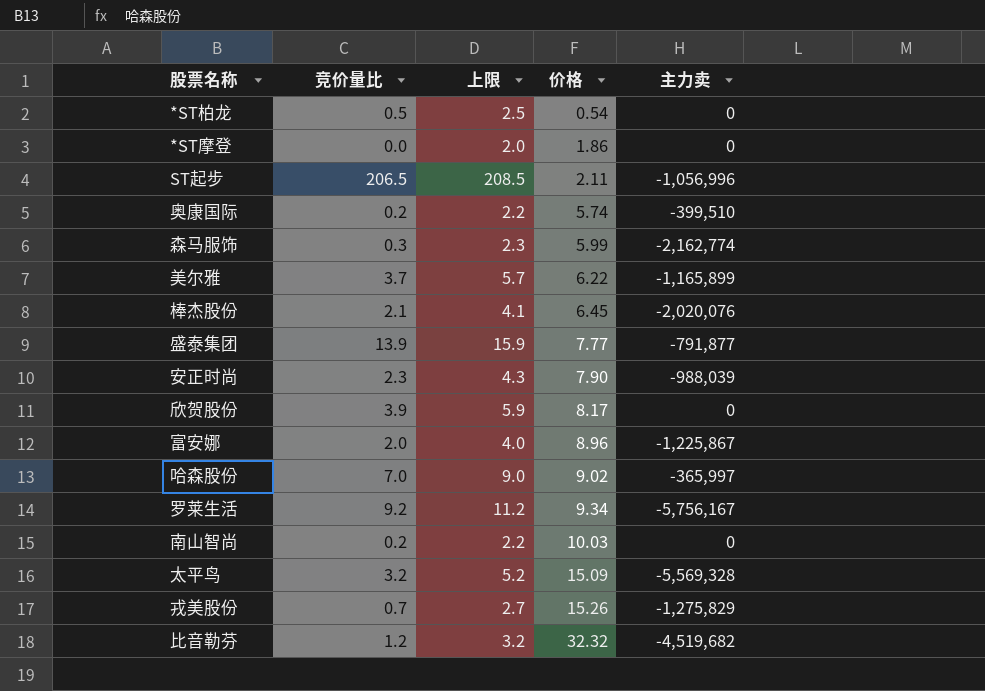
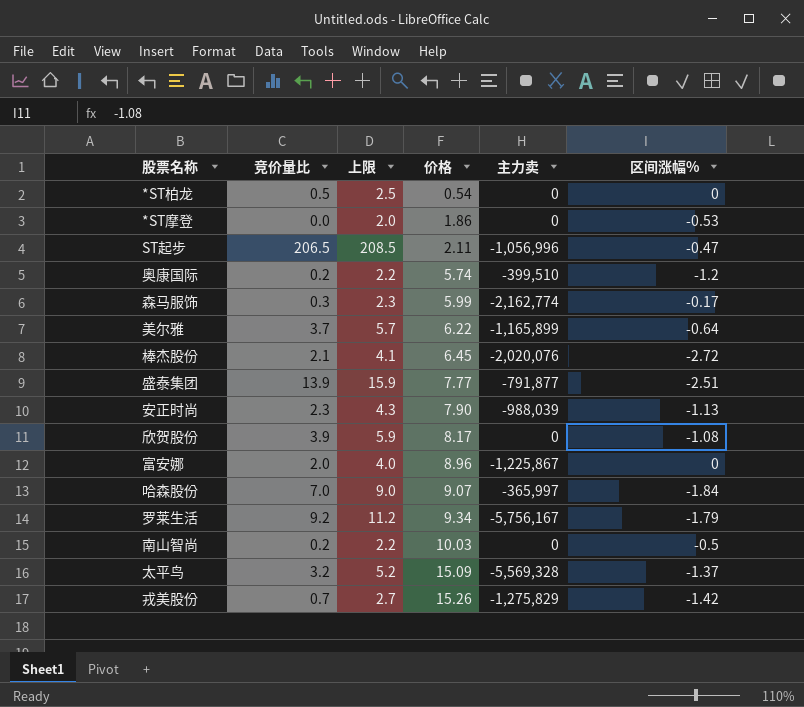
column 区间涨幅% | position: none -> 6
row 比音勒芬: 1.2 | 3.2 | 32.32 | -4,519,682 -> none
哈森股份 | 价格: 9.02 -> 9.07

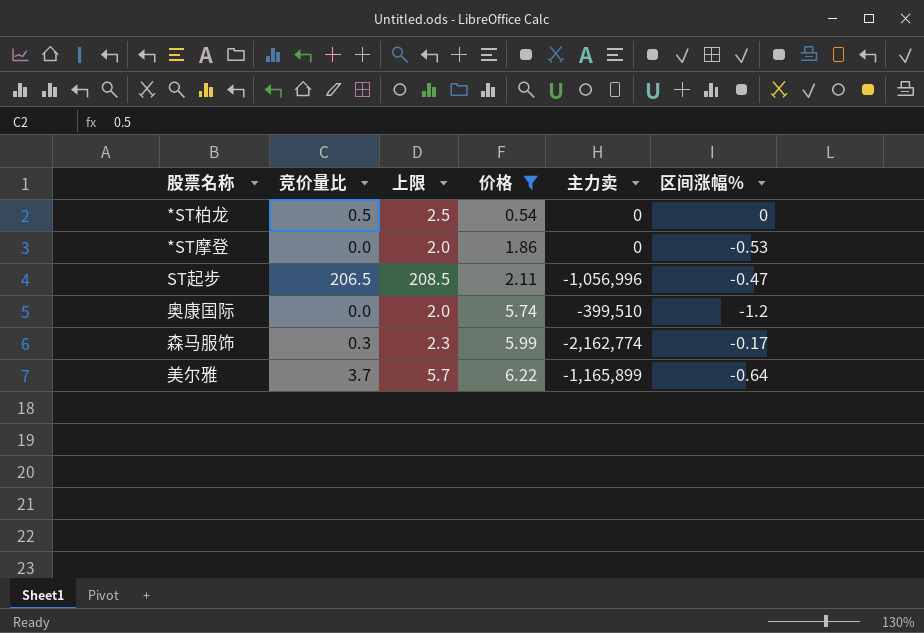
filter: none -> 价格 <= 6.22
奥康国际 | 竞价量比: 0.2 -> 0.0
奥康国际 | 上限: 2.2 -> 2.0

